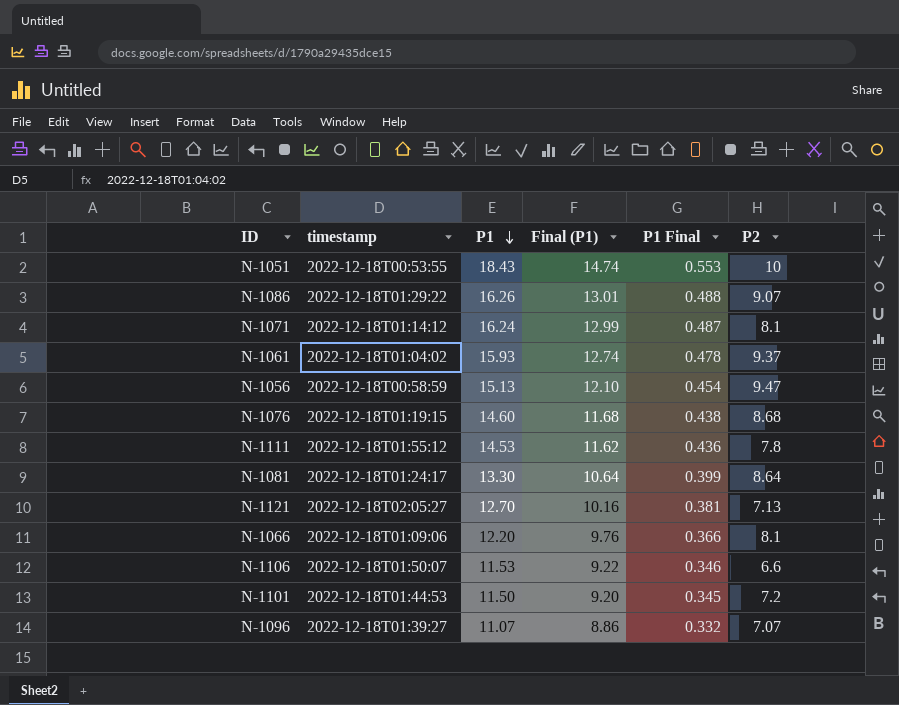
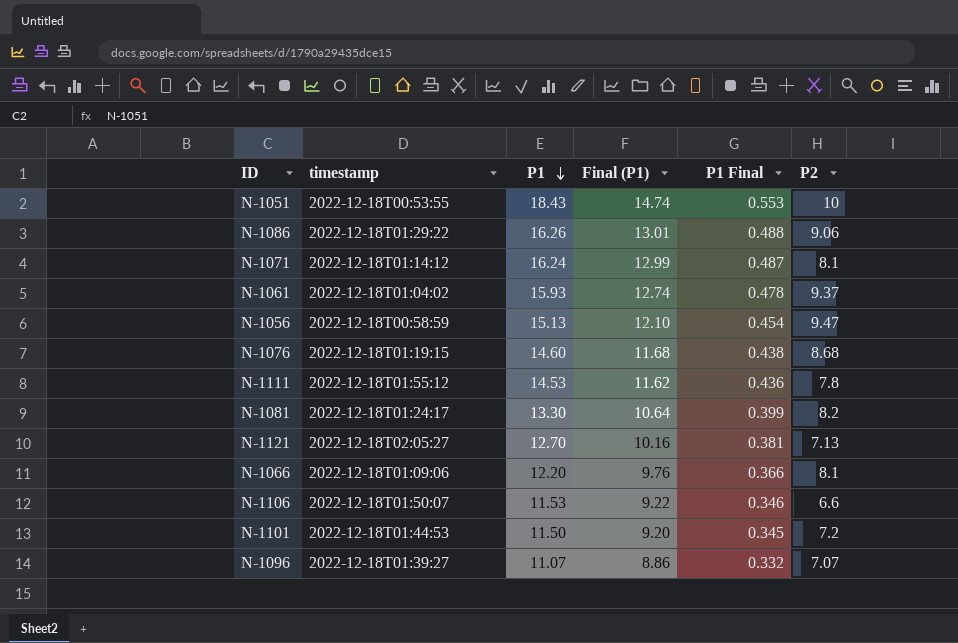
N-1086 | P2: 9.07 -> 9.06
N-1081 | P2: 8.64 -> 8.2

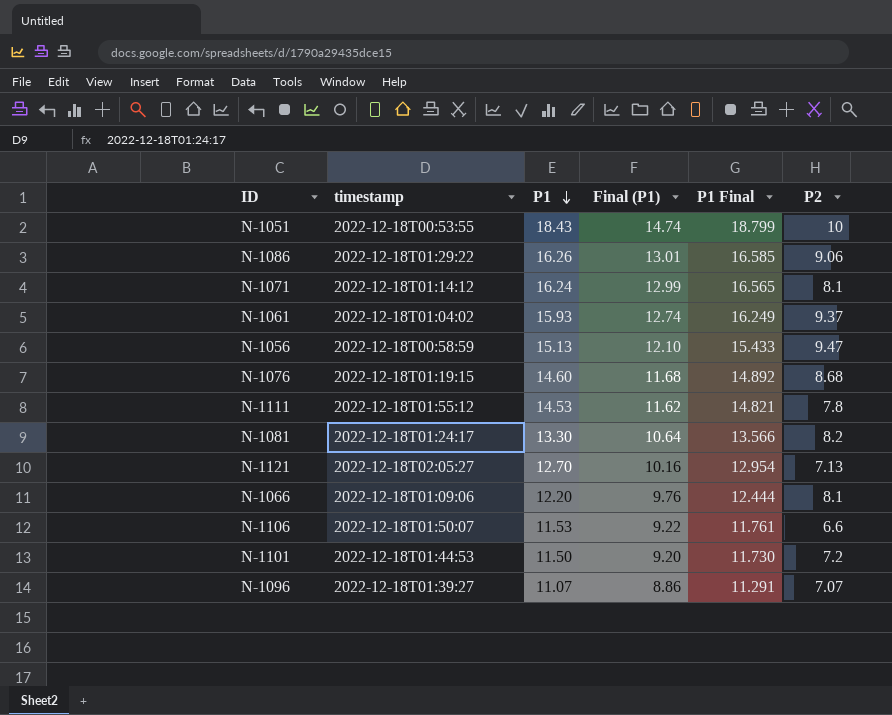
column P1 Final | formula: [P1] * 0.03 -> [P1] * 1.02

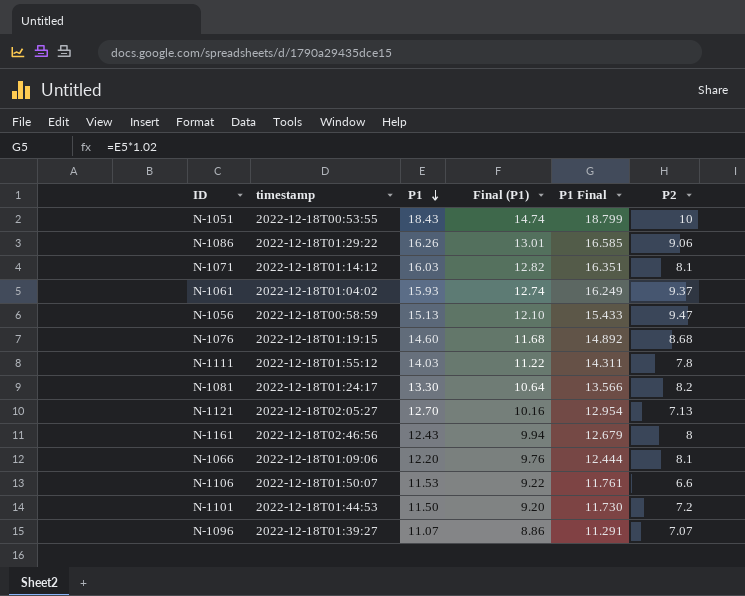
N-1071 | P1: 16.24 -> 16.03
N-1071 | Final (P1): 12.99 -> 12.82
N-1071 | P1 Final: 16.565 -> 16.351
N-1111 | P1: 14.53 -> 14.03
N-1111 | Final (P1): 11.62 -> 11.22
N-1111 | P1 Final: 14.821 -> 14.311
row N-1161: none -> 2022-12-18T02:46:56 | 12.43 | 9.94 | 12.679 | 8

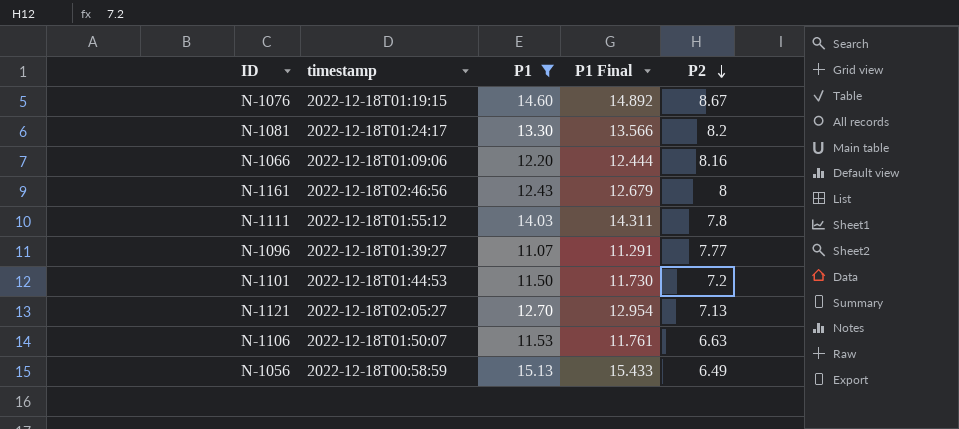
filter: none -> P1 <= 15.13
row order: P1 descending -> P2 descending
column Final (P1) | formula: [P1] * 0.8 -> none
N-1076 | P2: 8.68 -> 8.67
N-1066 | P2: 8.1 -> 8.16
N-1096 | P2: 7.07 -> 7.77
N-1106 | P2: 6.6 -> 6.63
N-1056 | P2: 9.47 -> 6.49

